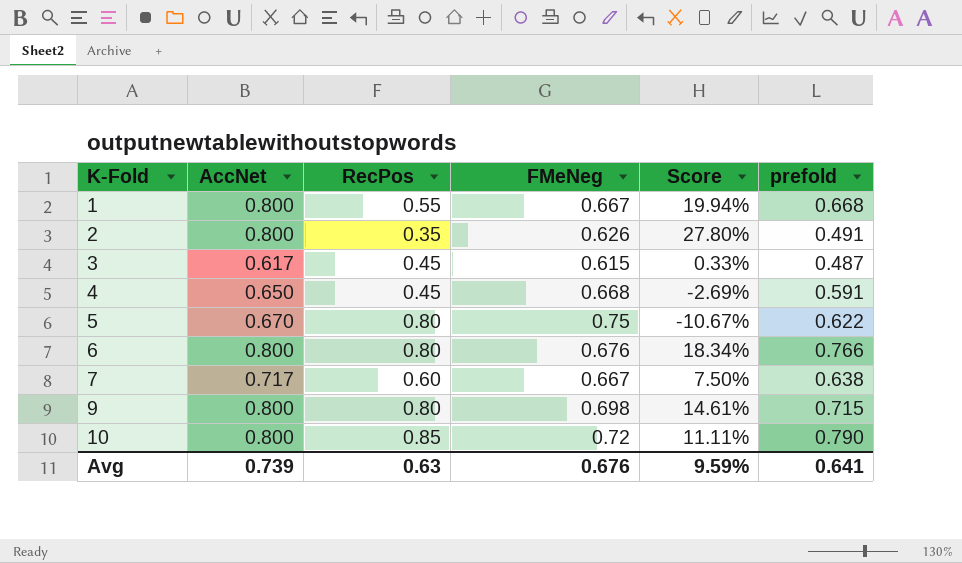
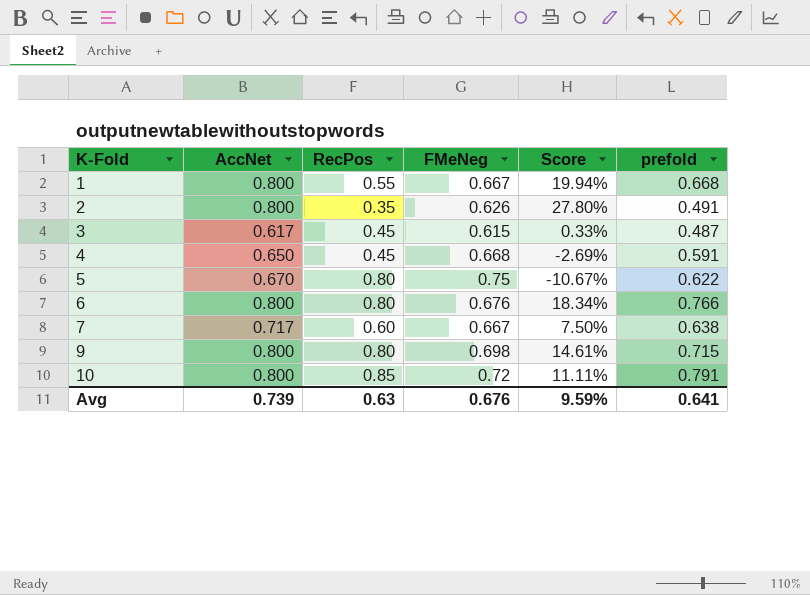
10 | prefold: 0.790 -> 0.791

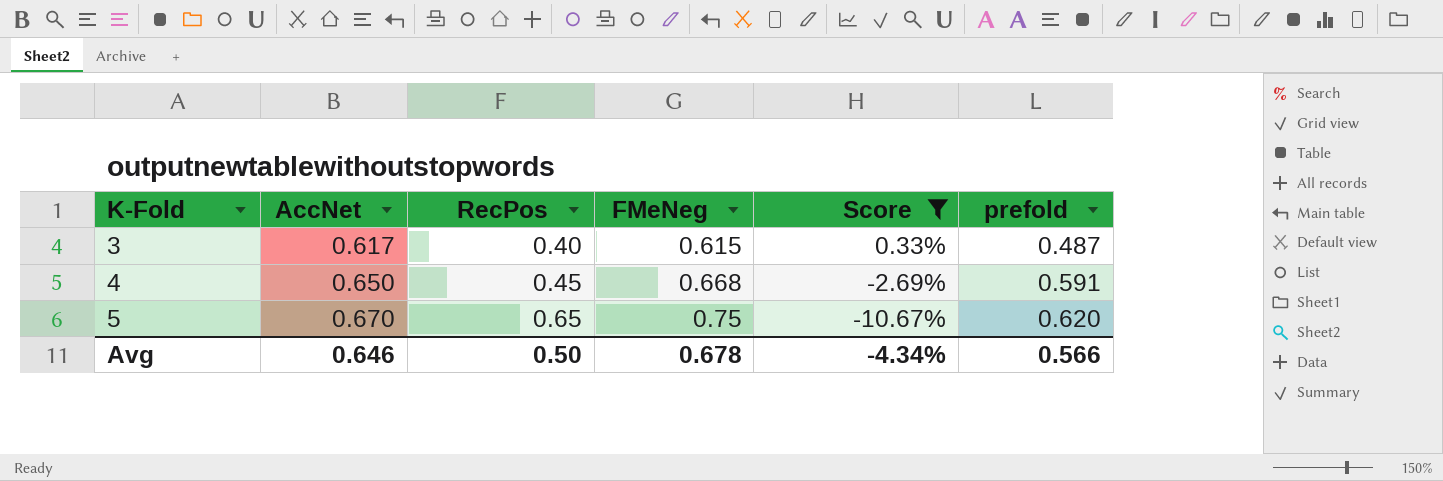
filter: none -> Score <= 0.33%
3 | RecPos: 0.45 -> 0.40
5 | RecPos: 0.80 -> 0.65
5 | prefold: 0.622 -> 0.620
Avg | AccNet: 0.739 -> 0.646
Avg | RecPos: 0.63 -> 0.50
Avg | FMeNeg: 0.676 -> 0.678
Avg | Score: 9.59% -> -4.34%
Avg | prefold: 0.641 -> 0.566

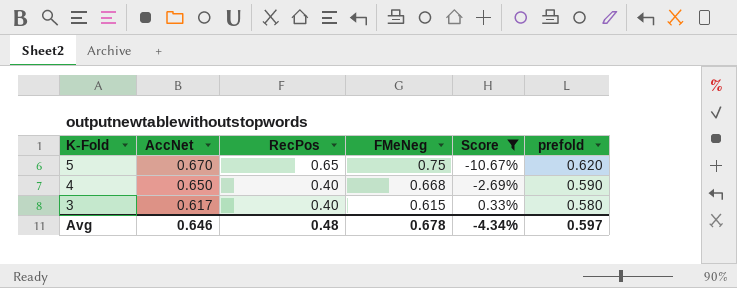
row order: K-Fold ascending -> K-Fold descending
4 | RecPos: 0.45 -> 0.40
4 | prefold: 0.591 -> 0.590
3 | prefold: 0.487 -> 0.580
Avg | RecPos: 0.50 -> 0.48
Avg | prefold: 0.566 -> 0.597

